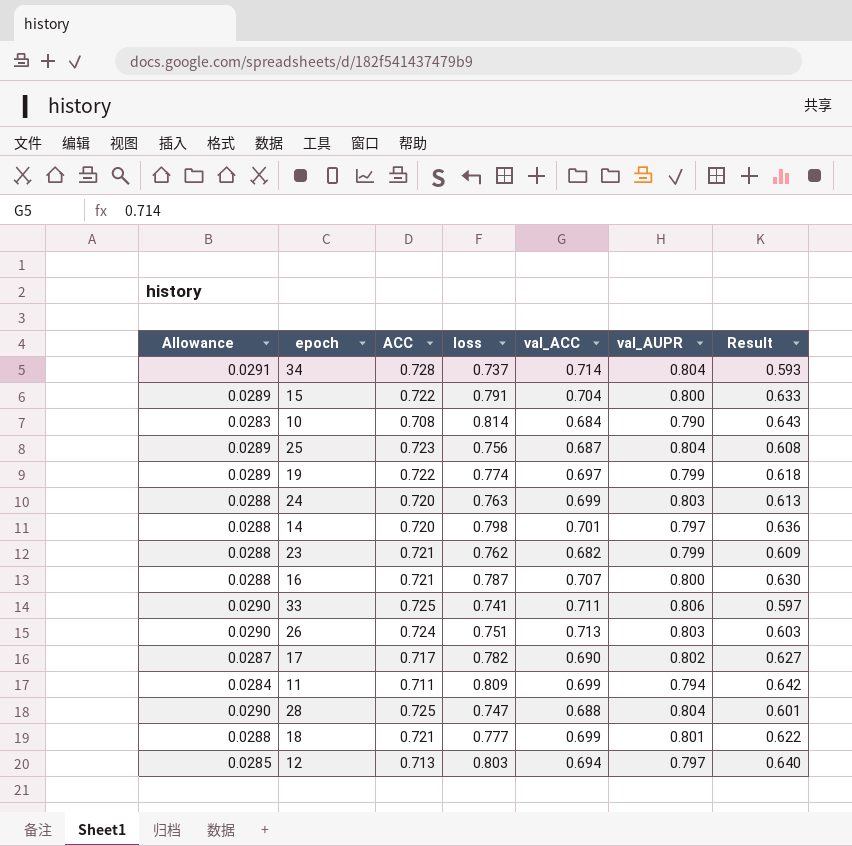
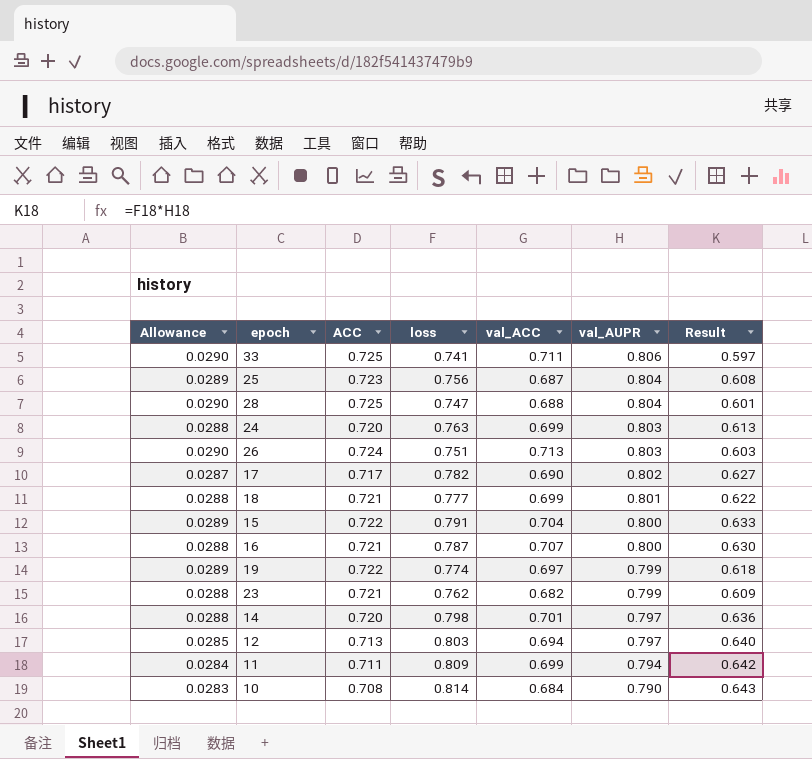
row order: none -> val_AUPR descending
row 34: 0.0291 | 0.728 | 0.737 | 0.714 | 0.804 | 0.593 -> none

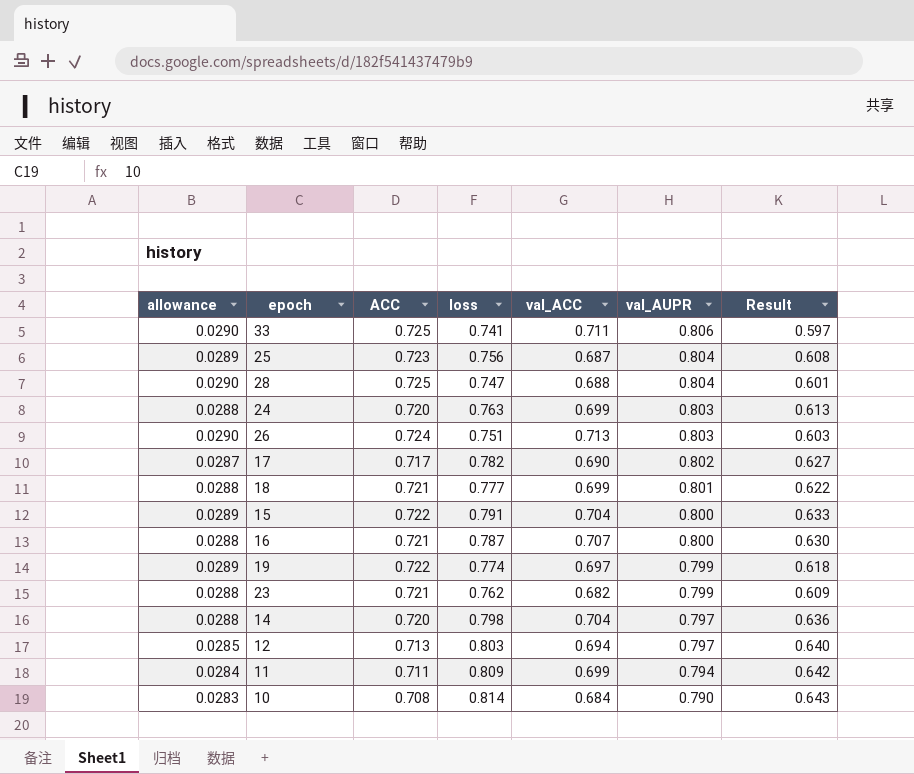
column name: Allowance -> allowance
14 | val_ACC: 0.701 -> 0.704

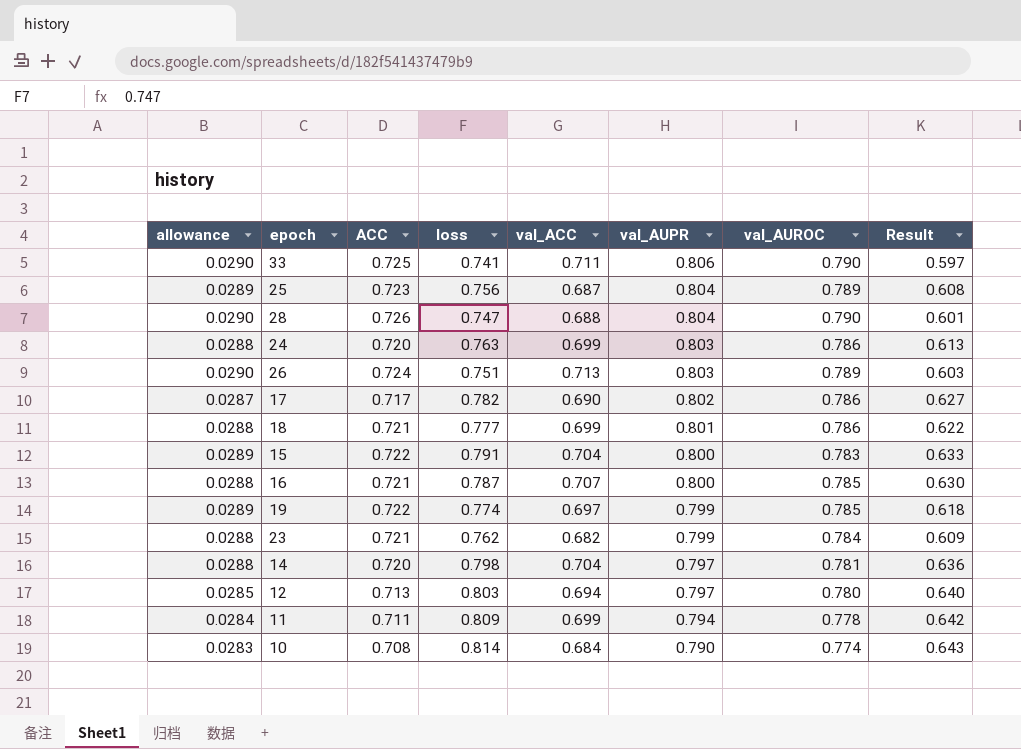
column val_AUROC | position: none -> 7
28 | ACC: 0.725 -> 0.726

